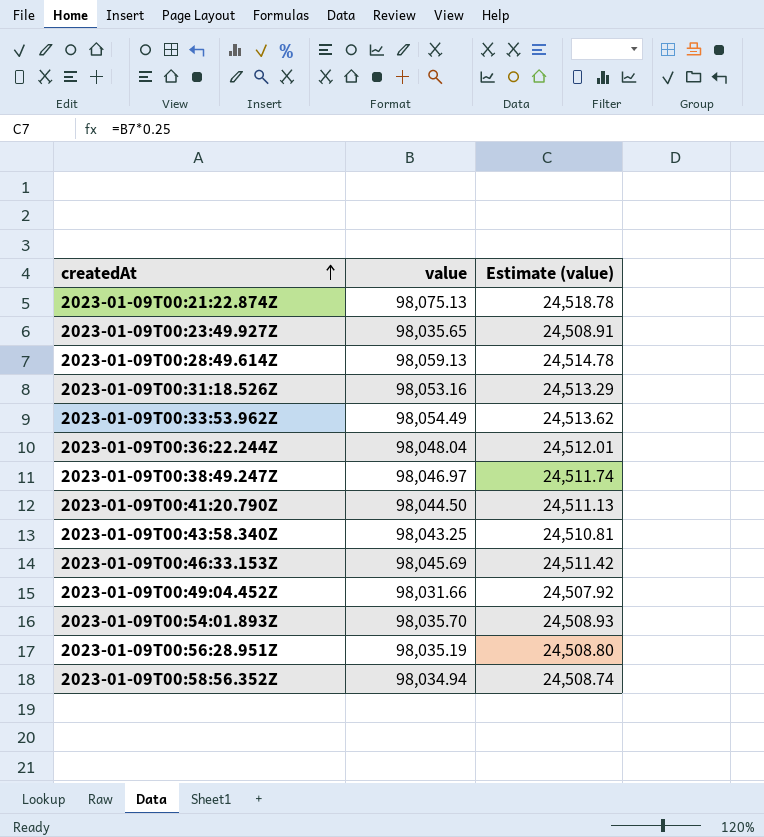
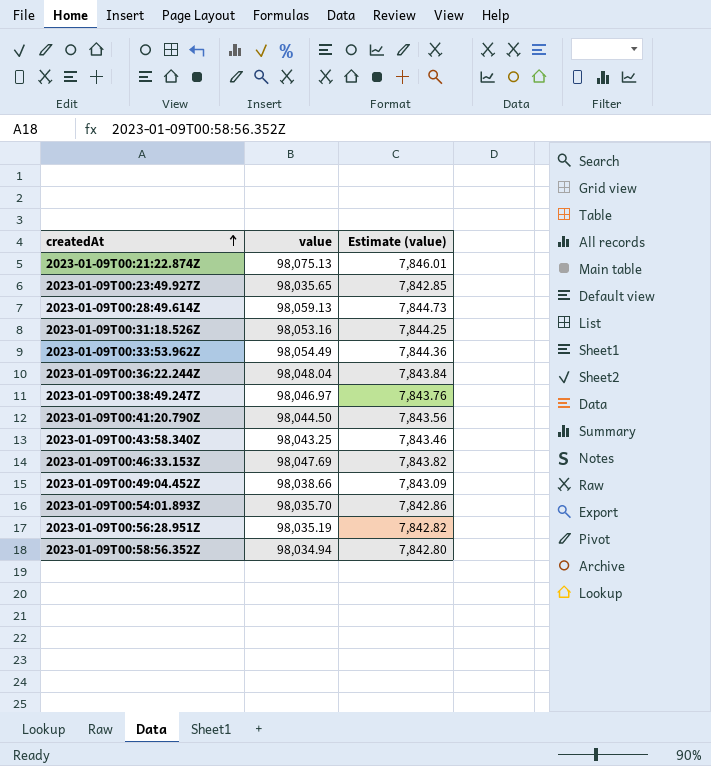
column Estimate (value) | formula: [value] * 0.25 -> [value] * 0.08
2023-01-09T00:46:33.153Z | value: 98,045.69 -> 98,047.69
2023-01-09T00:49:04.452Z | value: 98,031.66 -> 98,038.66

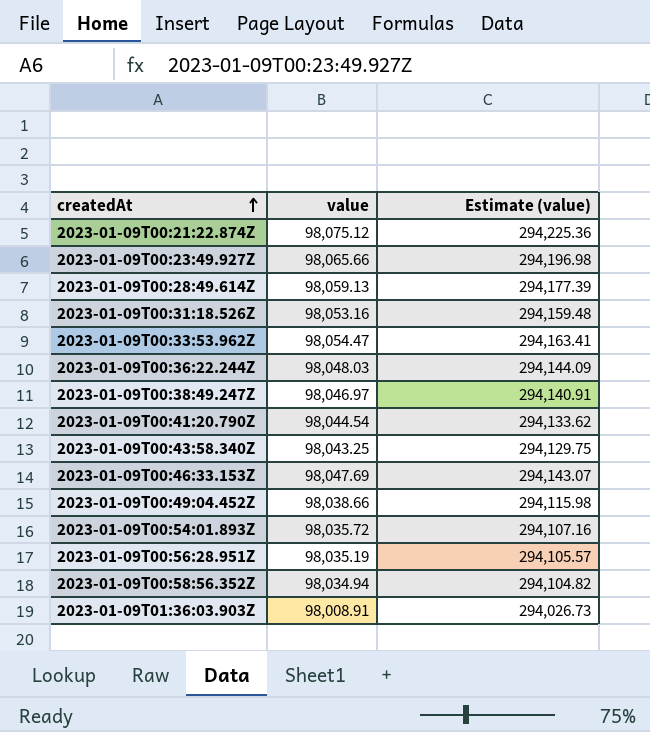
column Estimate (value) | formula: [value] * 0.08 -> [value] * 3
2023-01-09T00:21:22.874Z | value: 98,075.13 -> 98,075.12
2023-01-09T00:23:49.927Z | value: 98,035.65 -> 98,065.66
2023-01-09T00:33:53.962Z | value: 98,054.49 -> 98,054.47
2023-01-09T00:36:22.244Z | value: 98,048.04 -> 98,048.03
2023-01-09T00:41:20.790Z | value: 98,044.50 -> 98,044.54
2023-01-09T00:54:01.893Z | value: 98,035.70 -> 98,035.72
row 2023-01-09T01:36:03.903Z: none -> 98,008.91 | 294,026.73

